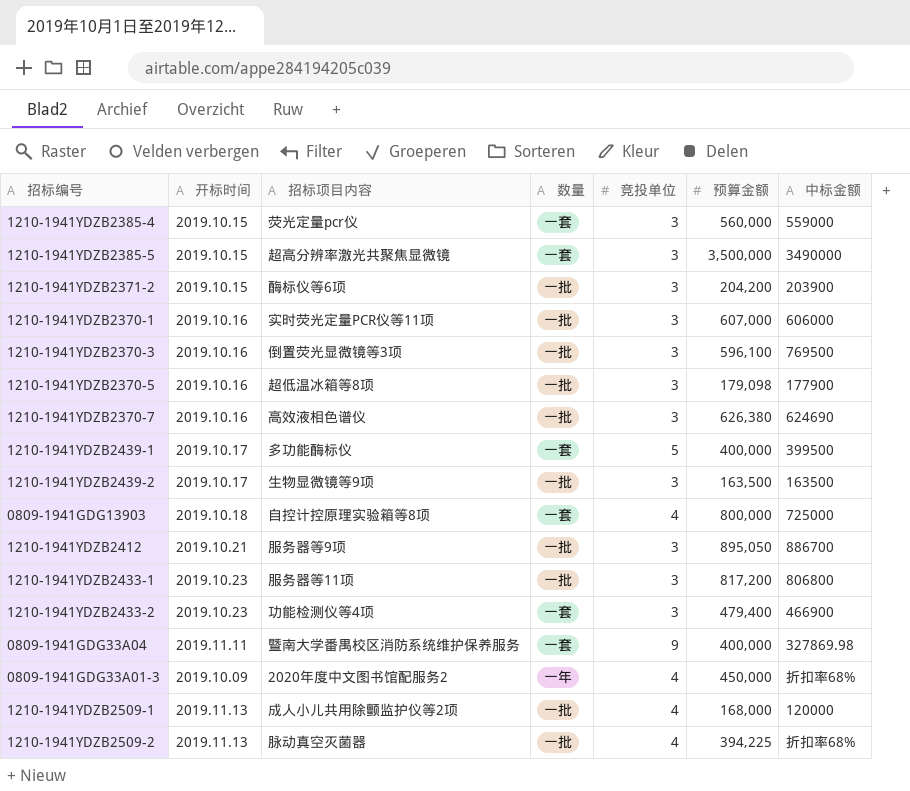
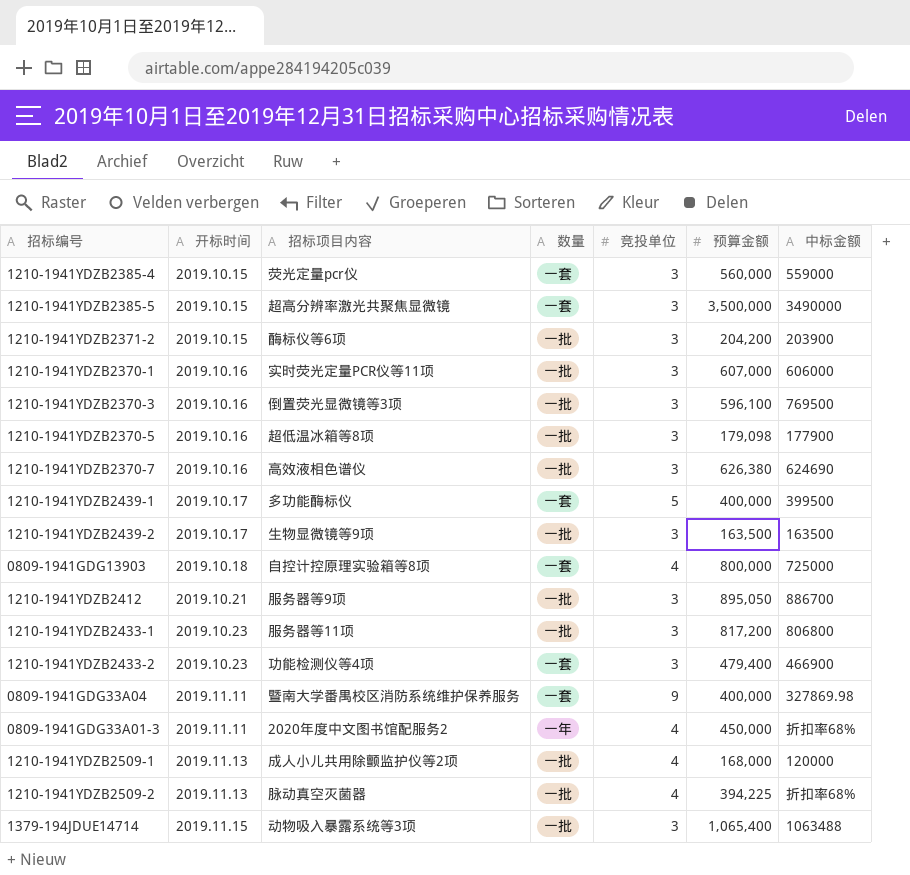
0809-1941GDG33A01-3 | 开标时间: 2019.10.09 -> 2019.11.11
row 1379-194JDUE14714: none -> 2019.11.15 | 动物吸入暴露系统等3项 | 一批 | 3 | 1,065,400 | 1063488

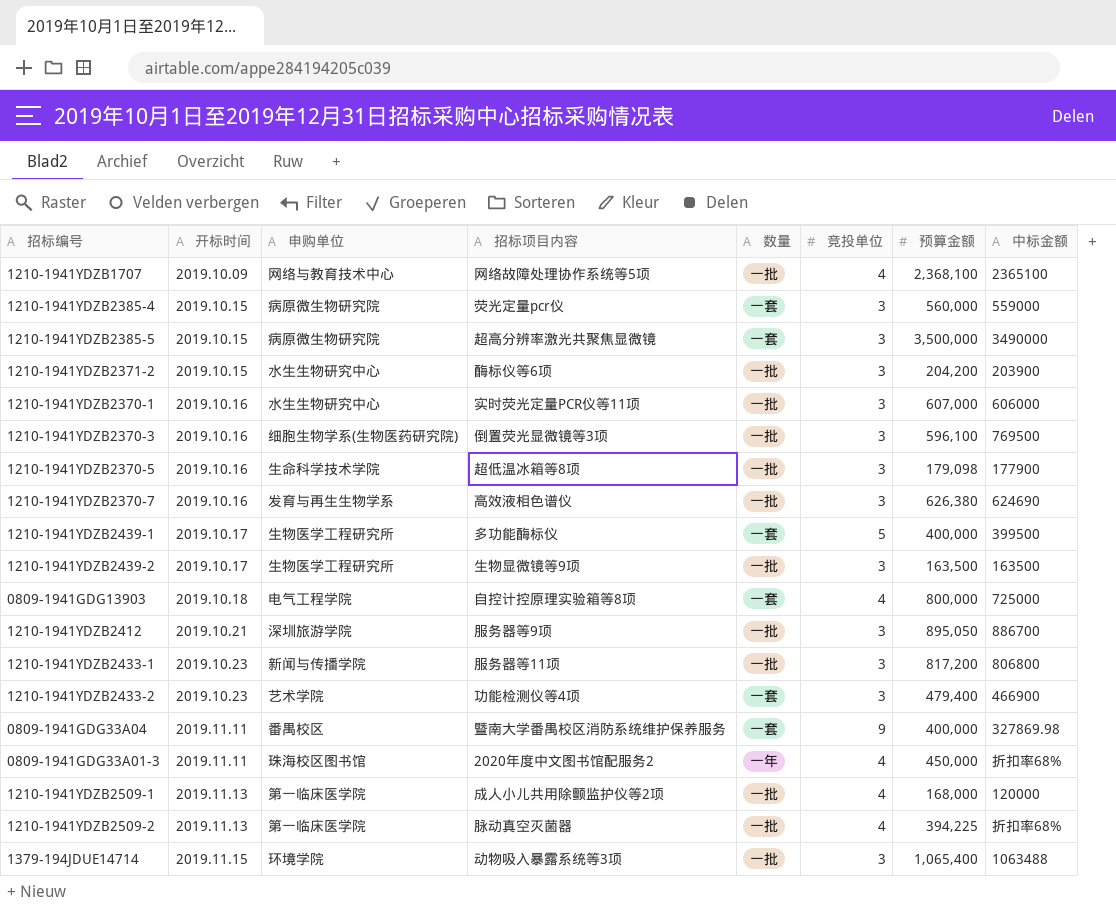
column 申购单位 | position: none -> 3
row 1210-1941YDZB1707: none -> 2019.10.09 | 网络与教育技术中心 | 网络故障处理协作系统等5项 | 一批 | 4 | 2,368,100 | 2365100

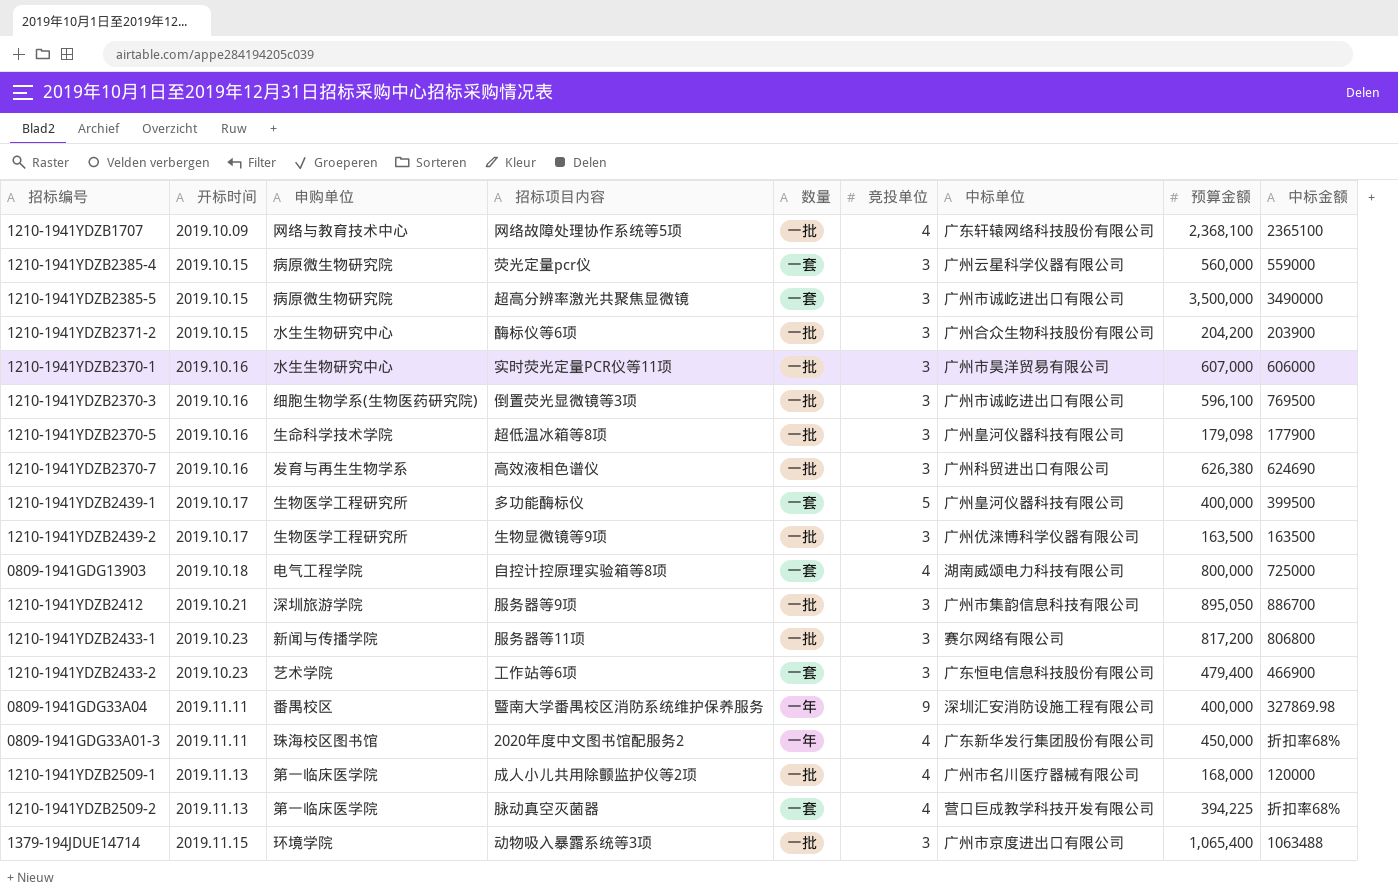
column 中标单位 | position: none -> 7
1210-1941YDZB2433-2 | 招标项目内容: 功能检测仪等4项 -> 工作站等6项
0809-1941GDG33A04 | 数量: 一套 -> 一年
1210-1941YDZB2509-2 | 数量: 一批 -> 一套

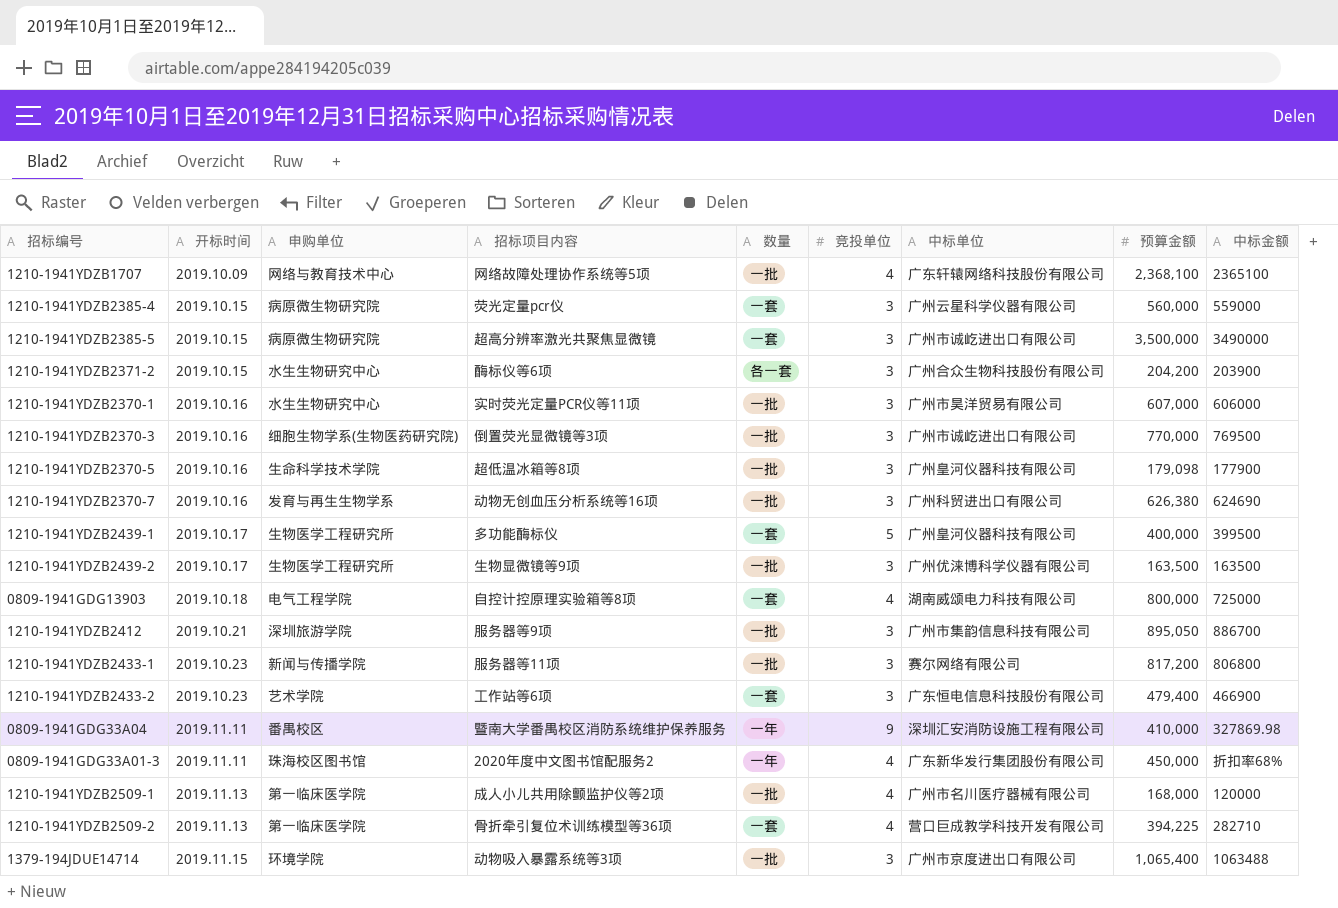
1210-1941YDZB2371-2 | 数量: 一批 -> 各一套
1210-1941YDZB2370-3 | 预算金额: 596,100 -> 770,000
1210-1941YDZB2370-7 | 招标项目内容: 高效液相色谱仪 -> 动物无创血压分析系统等16项
0809-1941GDG33A04 | 预算金额: 400,000 -> 410,000
1210-1941YDZB2509-2 | 招标项目内容: 脉动真空灭菌器 -> 骨折牵引复位术训练模型等36项
1210-1941YDZB2509-2 | 中标金额: 折扣率68% -> 282710

